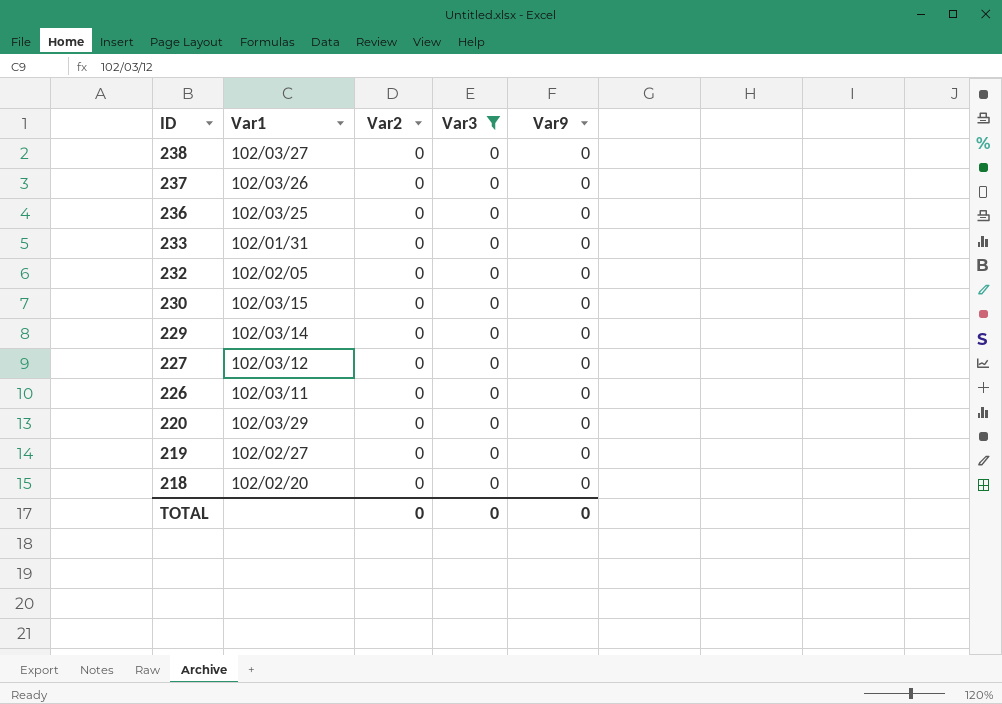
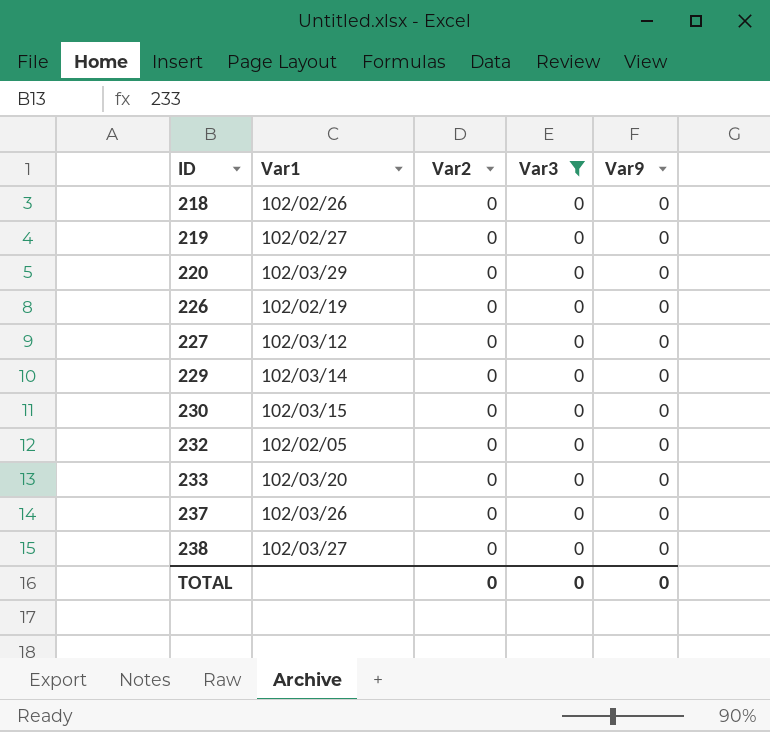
row order: ID descending -> ID ascending
row 236: 102/03/25 | 0 | 0 | 0 -> none
218 | Var1: 102/02/20 -> 102/02/26
226 | Var1: 102/03/11 -> 102/02/19
233 | Var1: 102/01/31 -> 102/03/20

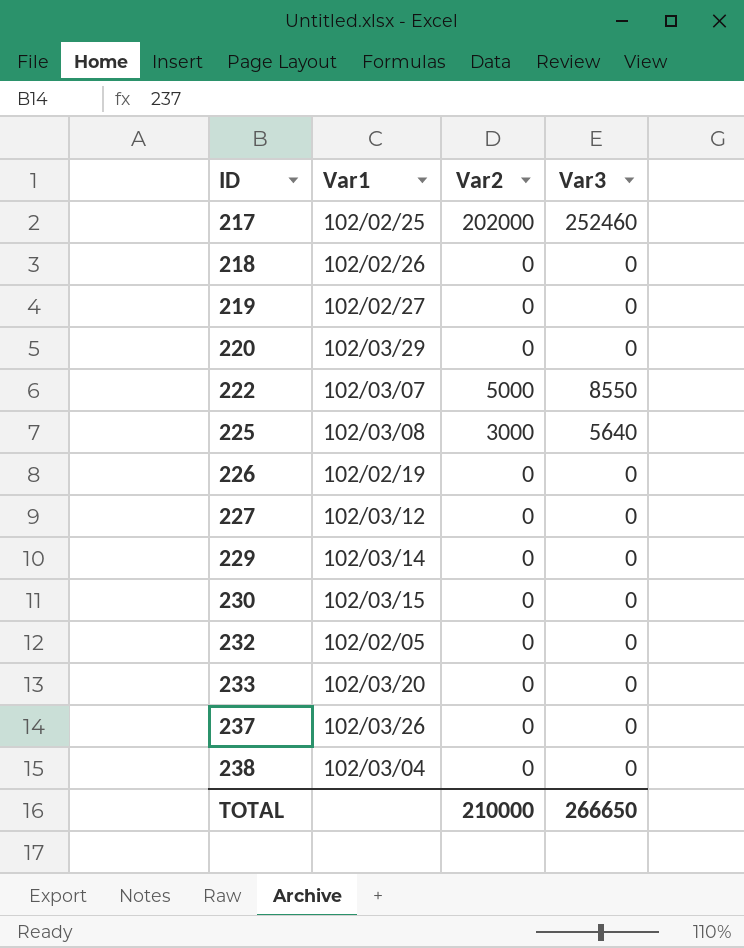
filter: Var3 = 0 -> none
column Var9 | position: 5 -> none
238 | Var1: 102/03/27 -> 102/03/04
TOTAL | Var2: 0 -> 210000
TOTAL | Var3: 0 -> 266650

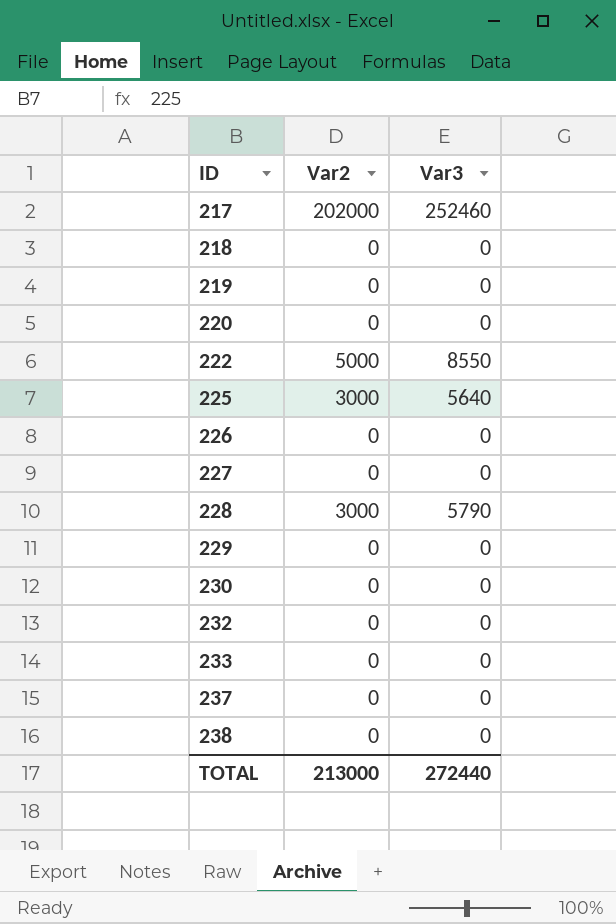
column Var1 | position: 2 -> none
row 228: none -> 3000 | 5790
TOTAL | Var2: 210000 -> 213000
TOTAL | Var3: 266650 -> 272440

